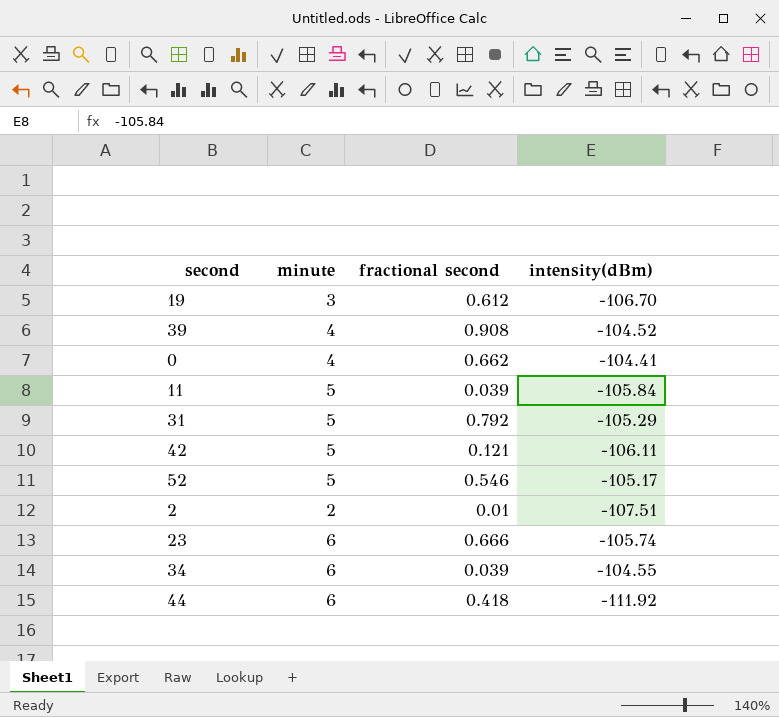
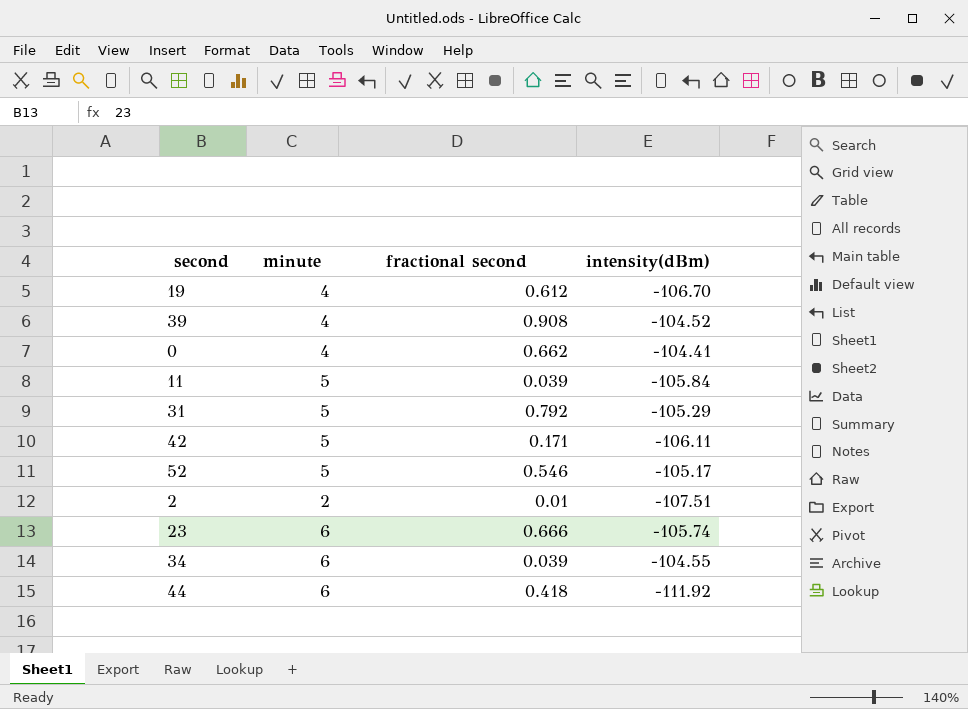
19 | minute: 3 -> 4
42 | fractional second: 0.121 -> 0.171

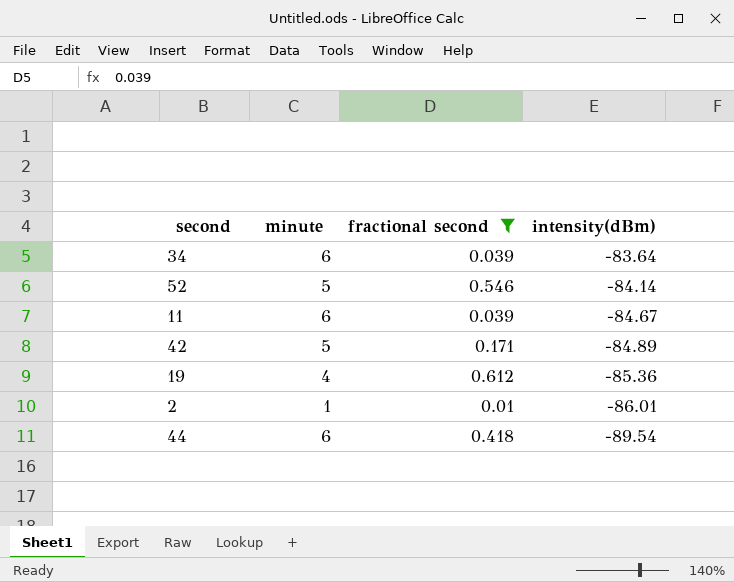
filter: none -> fractional second <= 0.612
row order: none -> intensity(dBm) descending
34 | intensity(dBm): -104.55 -> -83.64
52 | intensity(dBm): -105.17 -> -84.14
11 | minute: 5 -> 6
11 | intensity(dBm): -105.84 -> -84.67
42 | intensity(dBm): -106.11 -> -84.89
19 | intensity(dBm): -106.70 -> -85.36
2 | minute: 2 -> 1
2 | intensity(dBm): -107.51 -> -86.01
44 | intensity(dBm): -111.92 -> -89.54

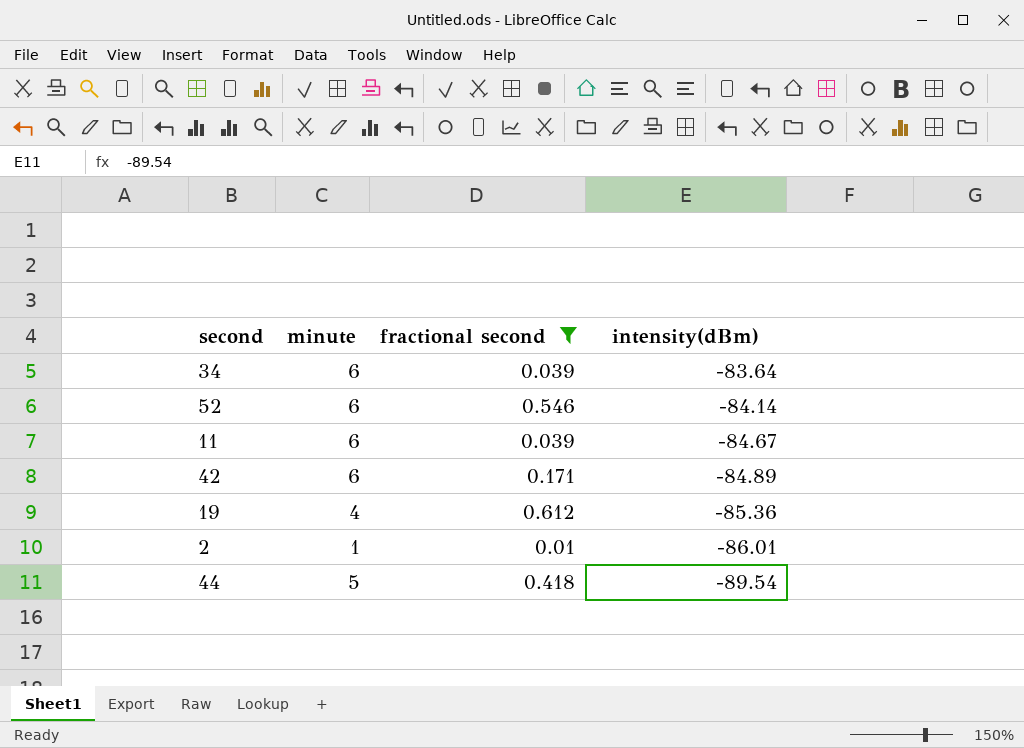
52 | minute: 5 -> 6
42 | minute: 5 -> 6
44 | minute: 6 -> 5

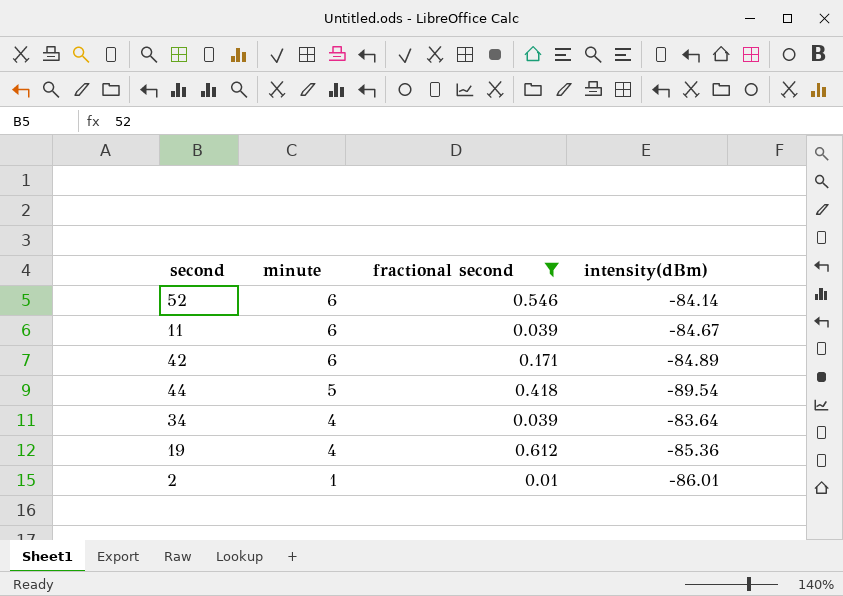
row order: intensity(dBm) descending -> minute descending
34 | minute: 6 -> 4

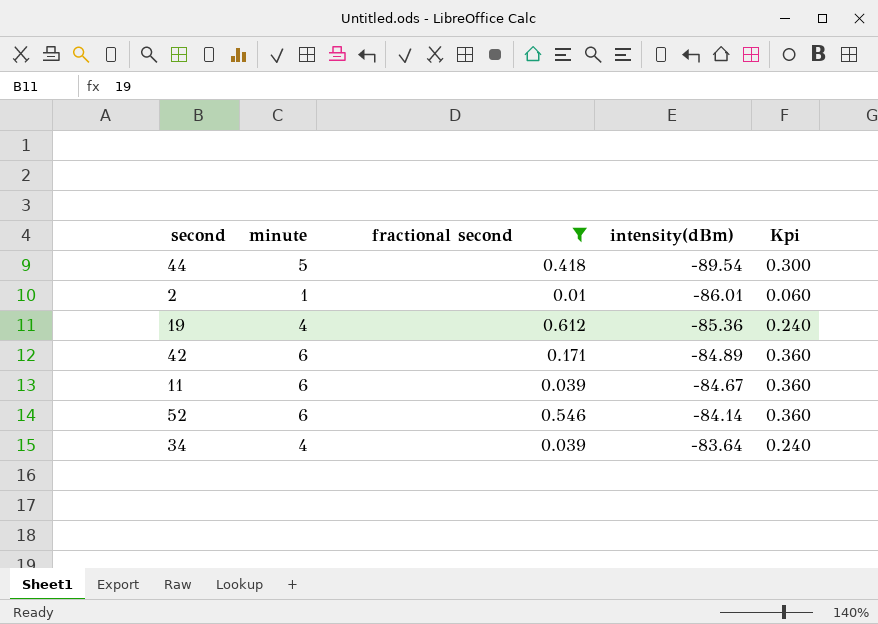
row order: minute descending -> intensity(dBm) ascending
column Kpi | formula: none -> [minute] * 0.06

